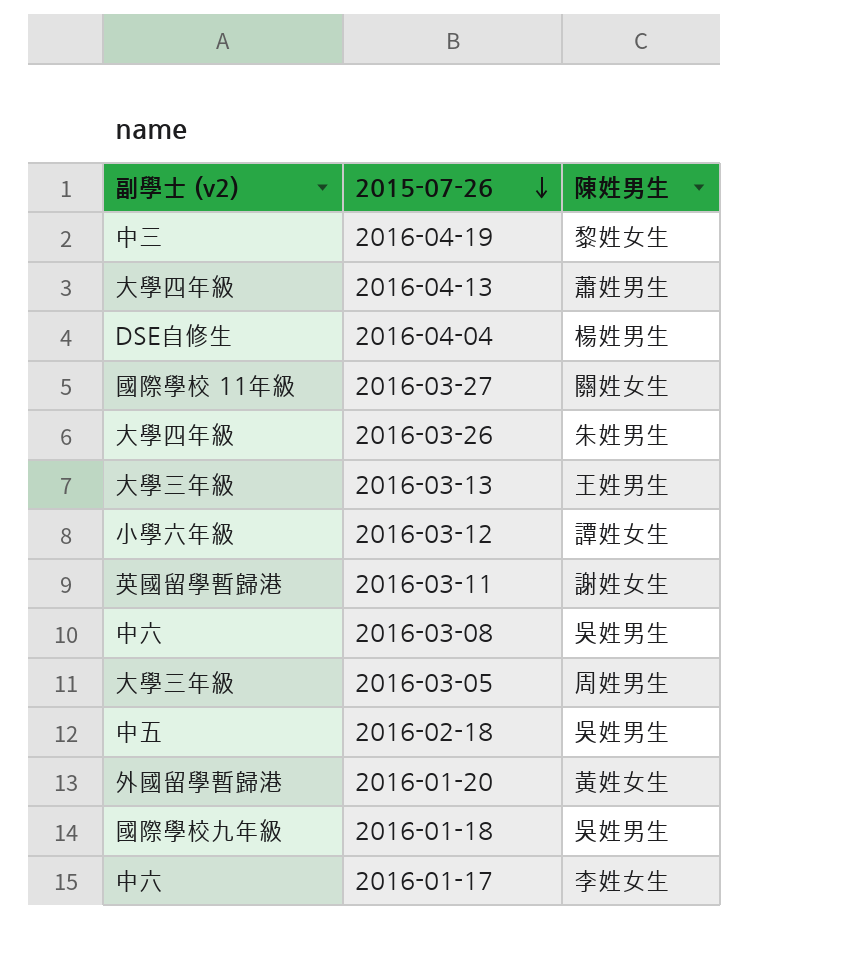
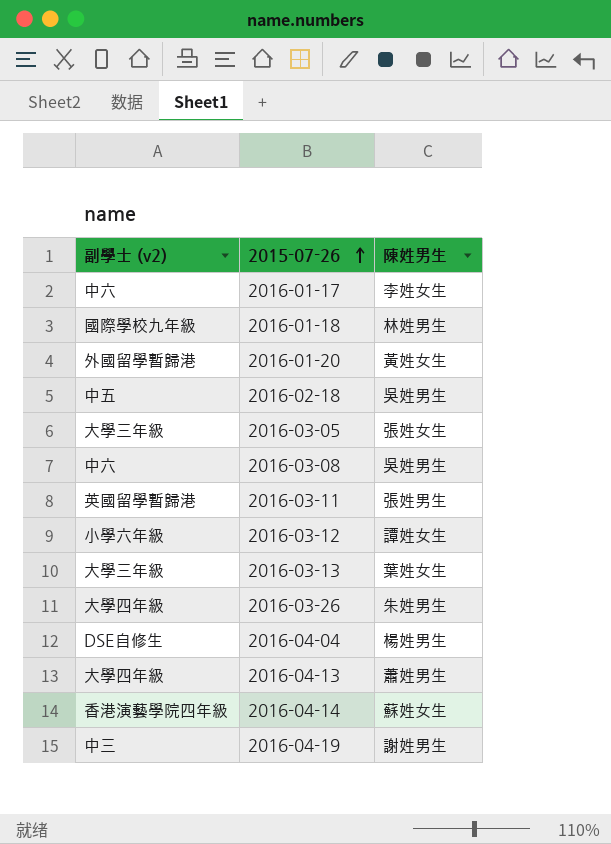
row order: 2015-07-26 descending -> 2015-07-26 ascending
row 2016-03-27: 國際學校 11年級 | 關姓女生 -> none
2016-01-18 | 陳姓男生: 吳姓男生 -> 林姓男生
2016-03-05 | 陳姓男生: 周姓男生 -> 張姓女生
2016-03-11 | 陳姓男生: 謝姓女生 -> 張姓男生
2016-03-13 | 陳姓男生: 王姓男生 -> 葉姓女生
row 2016-04-14: none -> 香港演藝學院四年級 | 蘇姓女生
2016-04-19 | 陳姓男生: 黎姓女生 -> 謝姓男生

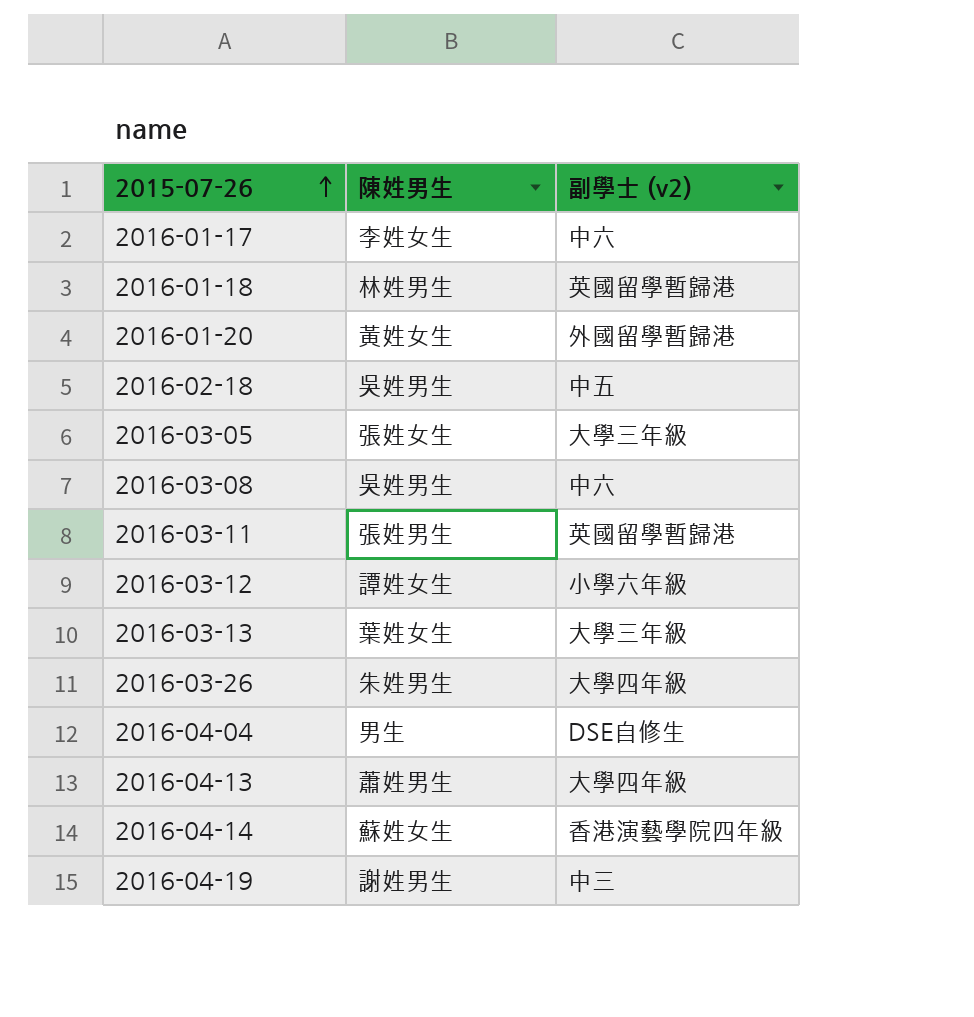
column 副學士 (v2) | position: 1 -> 3
2016-01-18 | 副學士 (v2): 國際學校九年級 -> 英國留學暫歸港
2016-04-04 | 陳姓男生: 楊姓男生 -> 男生

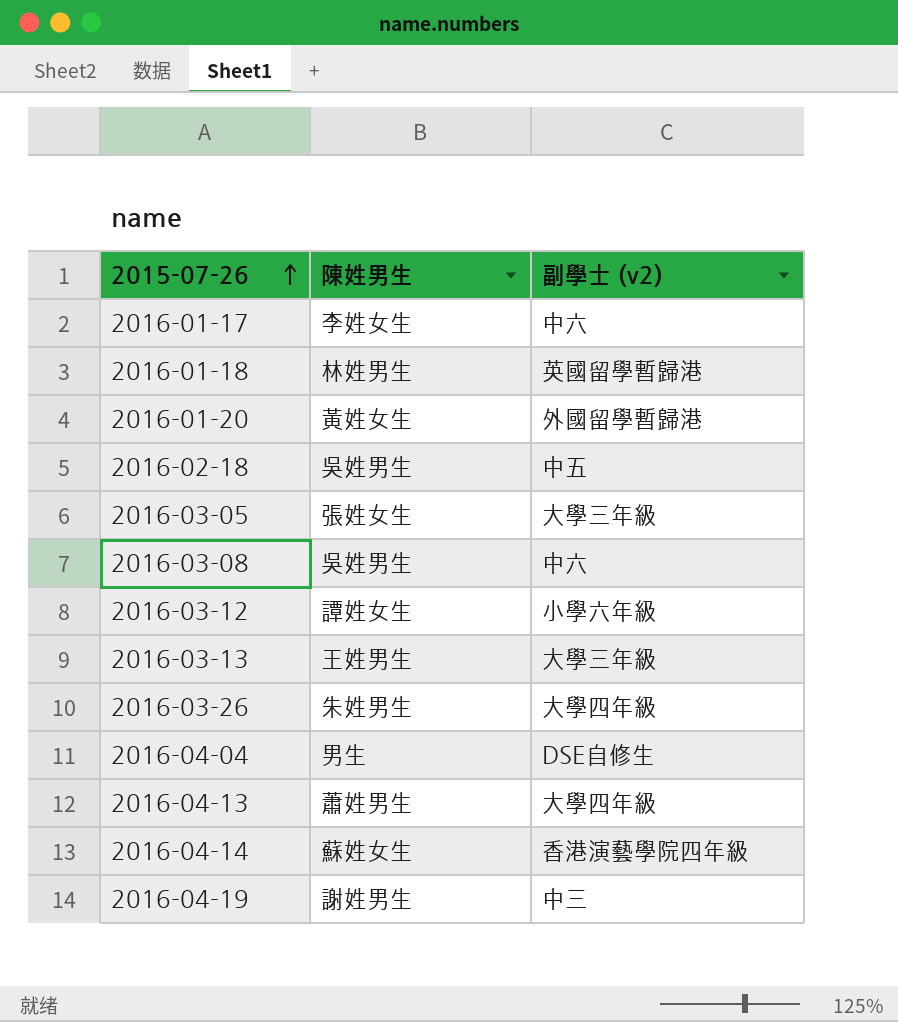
row 2016-03-11: 張姓男生 | 英國留學暫歸港 -> none
2016-03-13 | 陳姓男生: 葉姓女生 -> 王姓男生

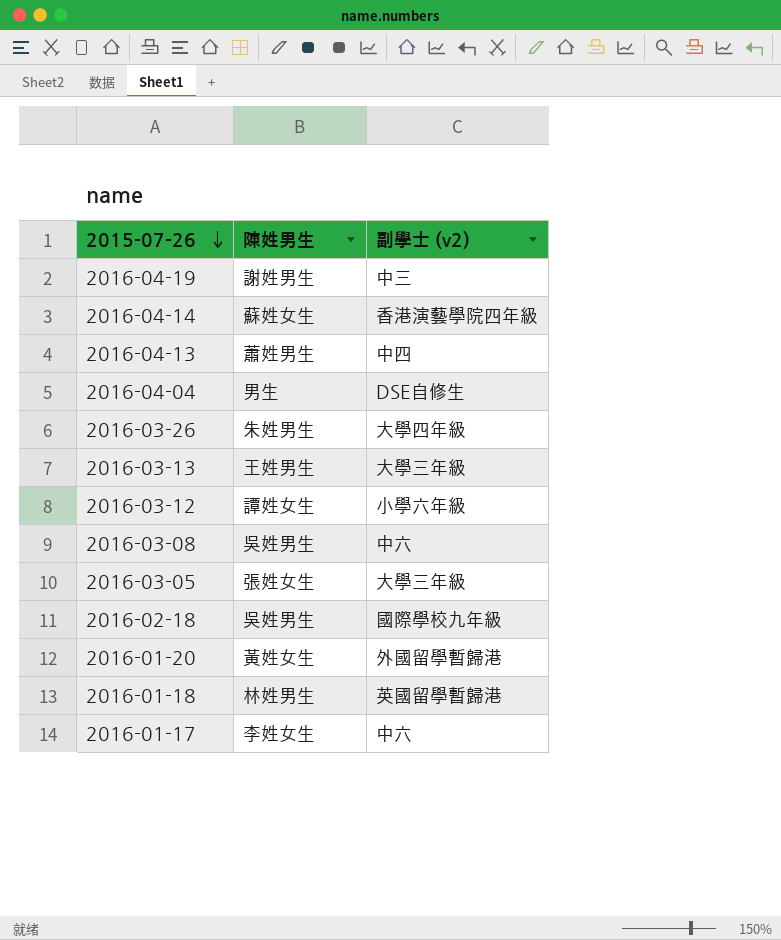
row order: 2015-07-26 ascending -> 2015-07-26 descending
2016-04-13 | 副學士 (v2): 大學四年級 -> 中四
2016-02-18 | 副學士 (v2): 中五 -> 國際學校九年級

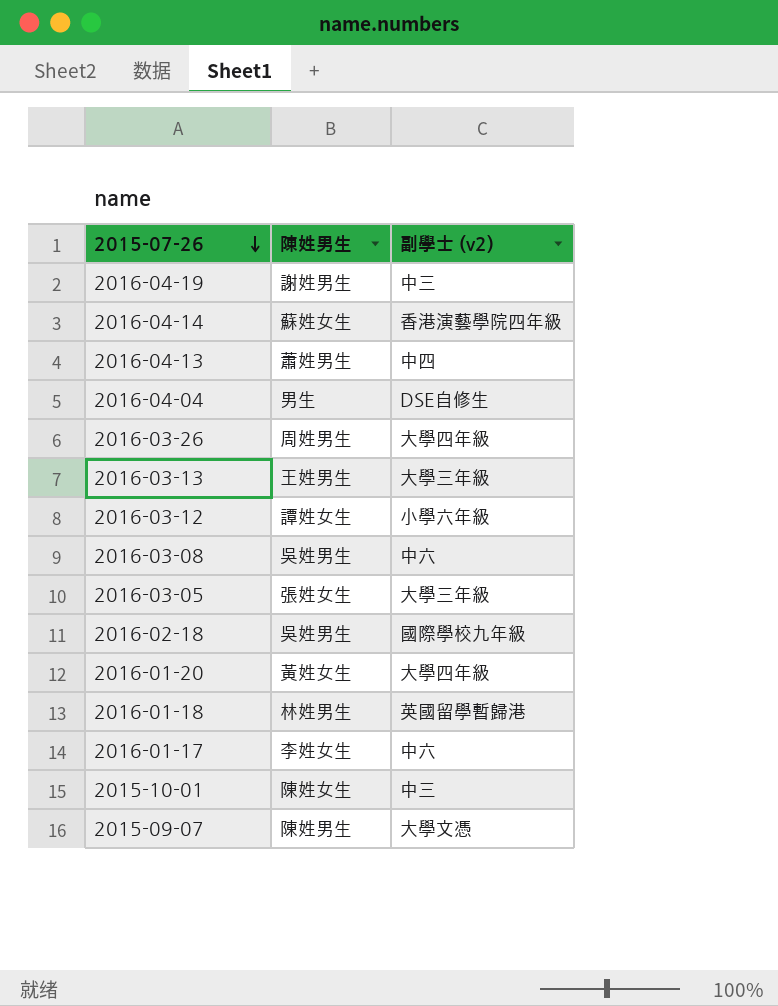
2016-03-26 | 陳姓男生: 朱姓男生 -> 周姓男生
2016-01-20 | 副學士 (v2): 外國留學暫歸港 -> 大學四年級
row 2015-10-01: none -> 陳姓女生 | 中三
row 2015-09-07: none -> 陳姓男生 | 大學文憑

